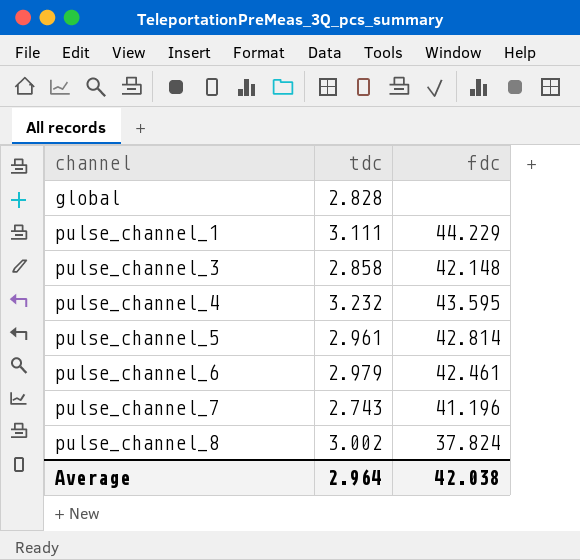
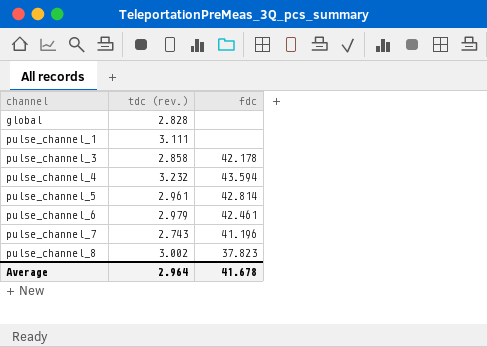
column name: tdc -> tdc (rev.)
pulse_channel_1 | fdc: 44.229 -> none
pulse_channel_3 | fdc: 42.148 -> 42.178
pulse_channel_4 | fdc: 43.595 -> 43.594
pulse_channel_8 | fdc: 37.824 -> 37.823
Average | fdc: 42.038 -> 41.678

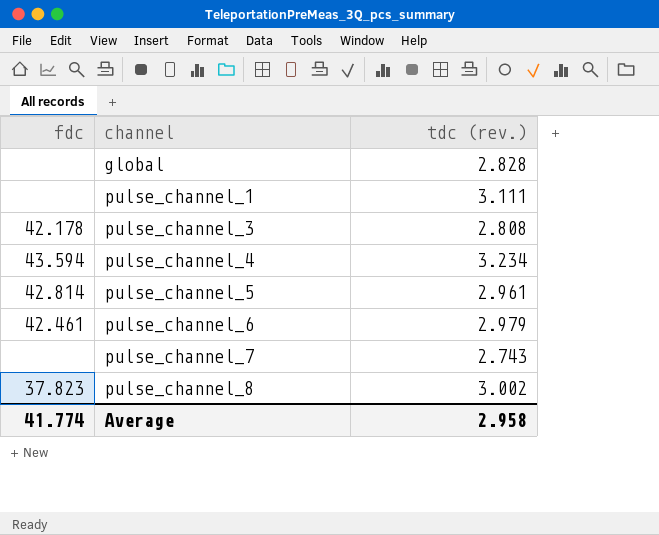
column fdc | position: 3 -> 1
pulse_channel_3 | tdc (rev.): 2.858 -> 2.808
pulse_channel_4 | tdc (rev.): 3.232 -> 3.234
pulse_channel_7 | fdc: 41.196 -> none
Average | fdc: 41.678 -> 41.774
Average | tdc (rev.): 2.964 -> 2.958

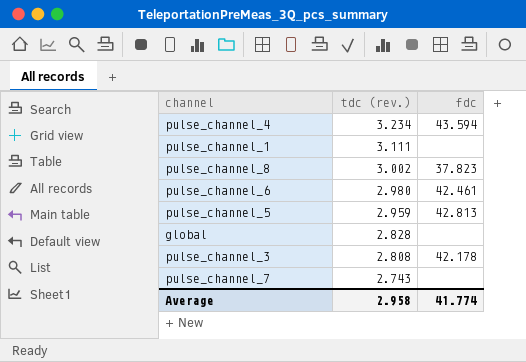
row order: channel ascending -> tdc (rev.) descending
column fdc | position: 1 -> 3
pulse_channel_6 | tdc (rev.): 2.979 -> 2.980
pulse_channel_5 | tdc (rev.): 2.961 -> 2.959
pulse_channel_5 | fdc: 42.814 -> 42.813

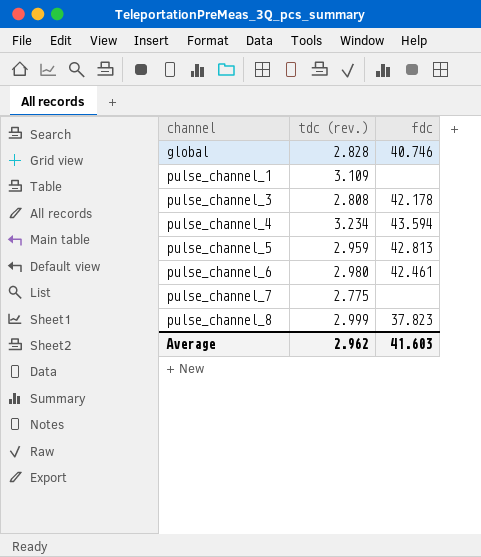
row order: tdc (rev.) descending -> channel ascending
global | fdc: none -> 40.746
pulse_channel_1 | tdc (rev.): 3.111 -> 3.109
pulse_channel_7 | tdc (rev.): 2.743 -> 2.775
pulse_channel_8 | tdc (rev.): 3.002 -> 2.999
Average | tdc (rev.): 2.958 -> 2.962
Average | fdc: 41.774 -> 41.603

